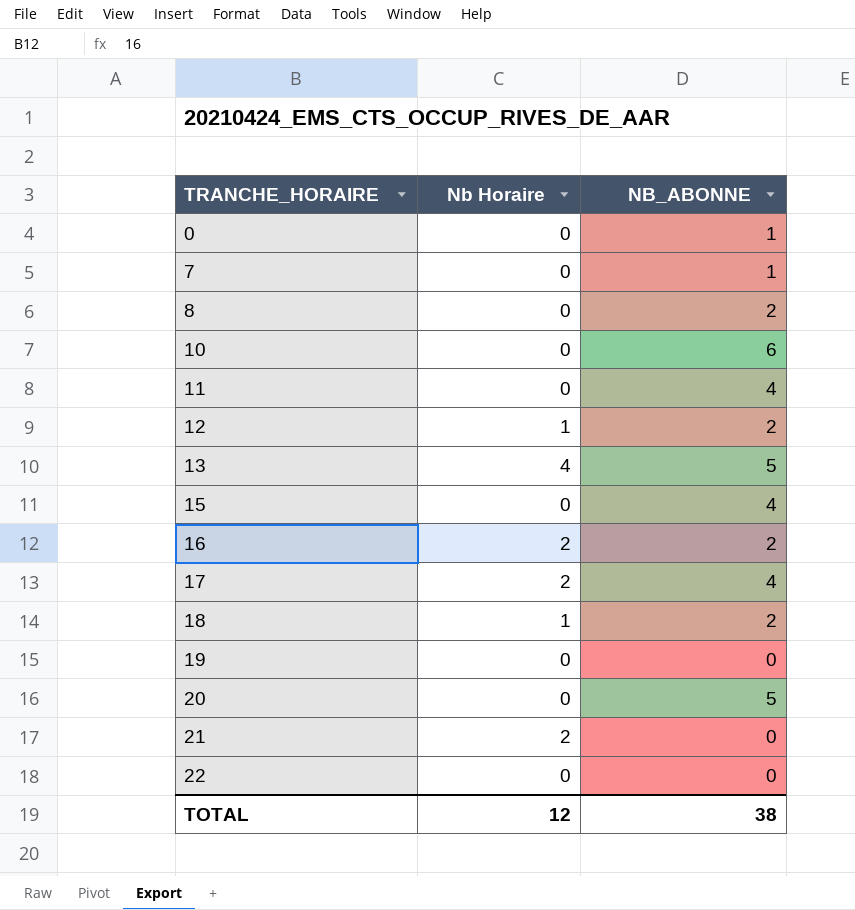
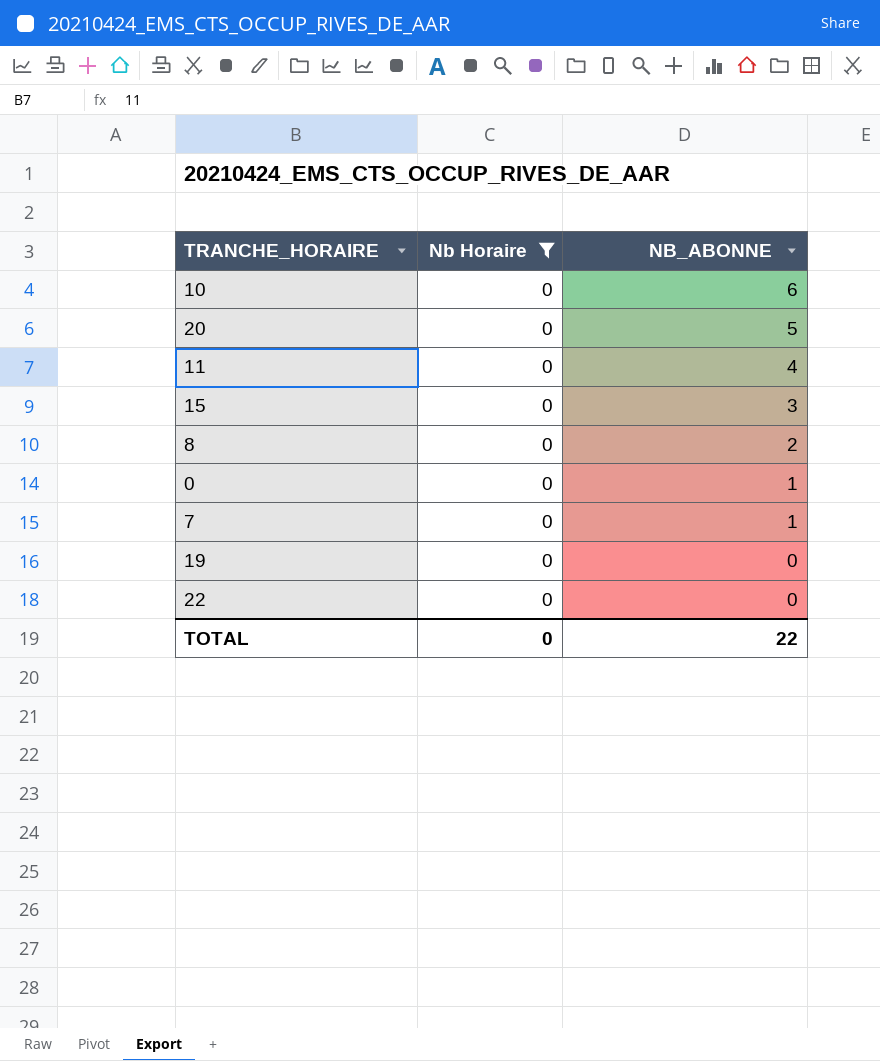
filter: none -> Nb Horaire = 0
row order: TRANCHE_HORAIRE ascending -> NB_ABONNE descending
15 | NB_ABONNE: 4 -> 3
TOTAL | Nb Horaire: 12 -> 0
TOTAL | NB_ABONNE: 38 -> 22

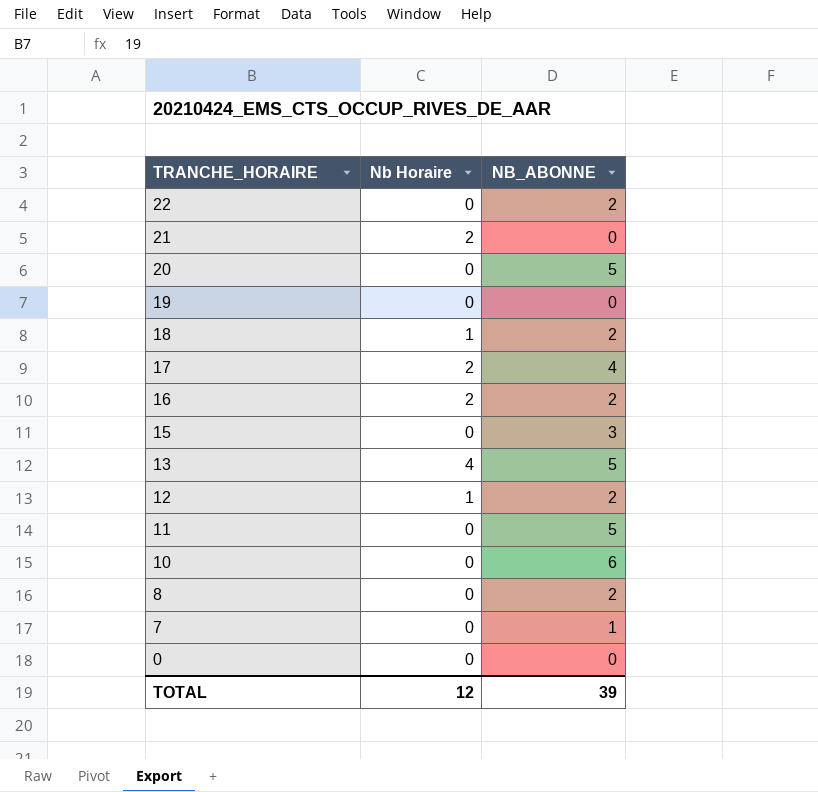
filter: Nb Horaire = 0 -> none
row order: NB_ABONNE descending -> TRANCHE_HORAIRE descending
22 | NB_ABONNE: 0 -> 2
11 | NB_ABONNE: 4 -> 5
0 | NB_ABONNE: 1 -> 0
TOTAL | Nb Horaire: 0 -> 12
TOTAL | NB_ABONNE: 22 -> 39

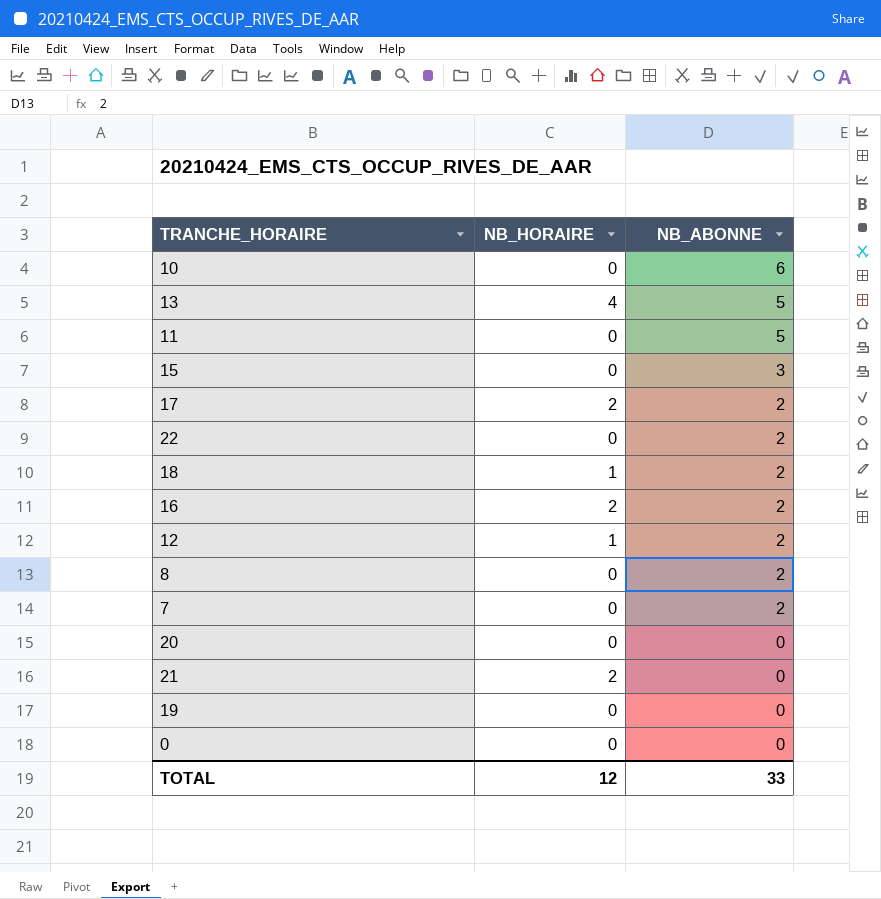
row order: TRANCHE_HORAIRE descending -> NB_ABONNE descending
column name: Nb Horaire -> NB_HORAIRE
17 | NB_ABONNE: 4 -> 2
7 | NB_ABONNE: 1 -> 2
20 | NB_ABONNE: 5 -> 0
TOTAL | NB_ABONNE: 39 -> 33

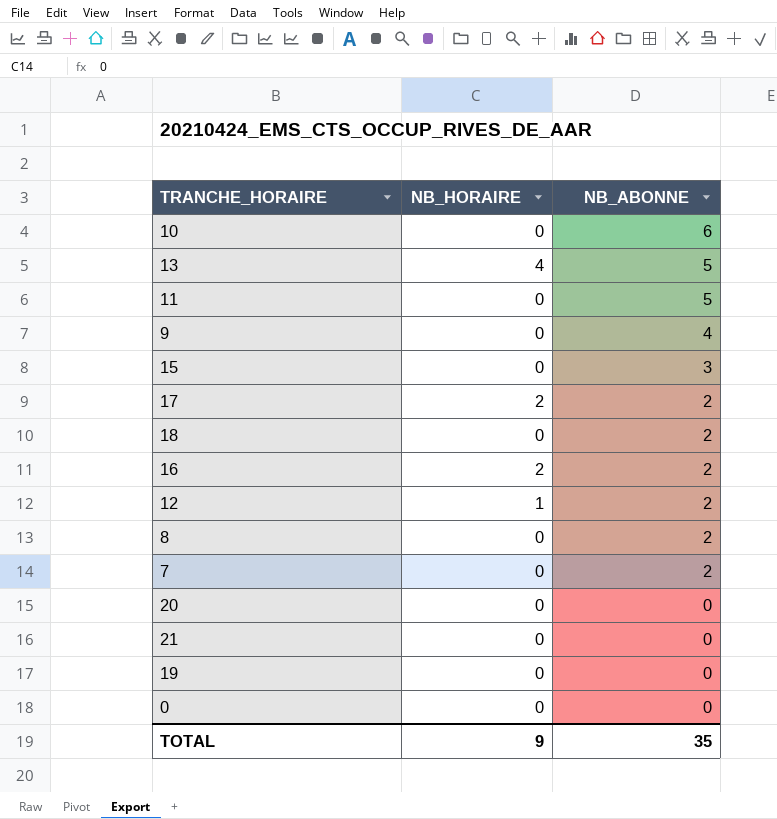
row 22: 0 | 2 -> none
row 9: none -> 0 | 4
18 | NB_HORAIRE: 1 -> 0
21 | NB_HORAIRE: 2 -> 0
TOTAL | NB_HORAIRE: 12 -> 9
TOTAL | NB_ABONNE: 33 -> 35

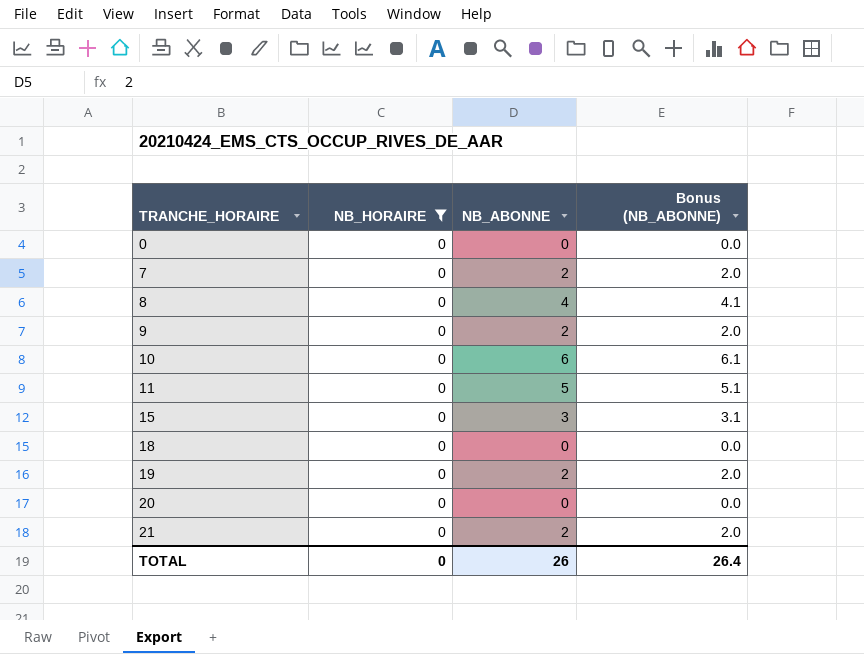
filter: none -> NB_HORAIRE = 0
row order: NB_ABONNE descending -> TRANCHE_HORAIRE ascending
column Bonus (NB_ABONNE) | formula: none -> [NB_ABONNE] * 1.02
8 | NB_ABONNE: 2 -> 4
9 | NB_ABONNE: 4 -> 2
18 | NB_ABONNE: 2 -> 0
19 | NB_ABONNE: 0 -> 2
21 | NB_ABONNE: 0 -> 2
TOTAL | NB_HORAIRE: 9 -> 0
TOTAL | NB_ABONNE: 35 -> 26

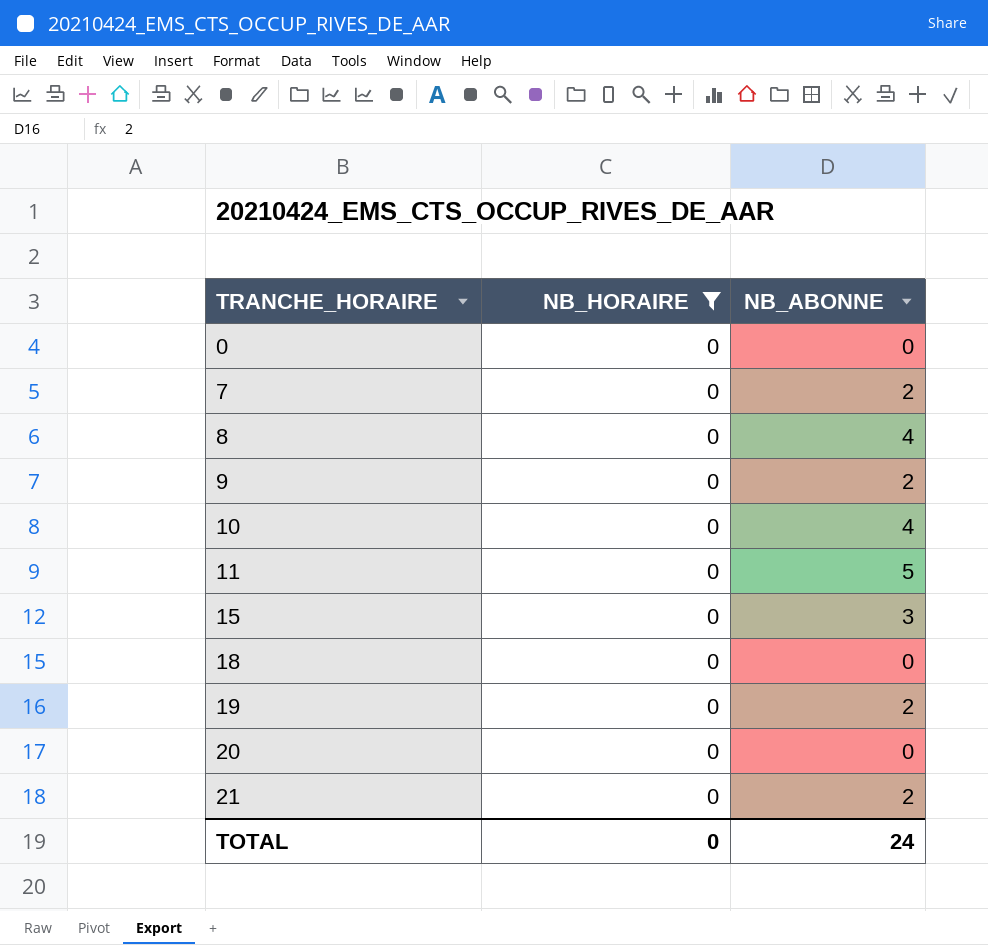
column Bonus (NB_ABONNE) | formula: [NB_ABONNE] * 1.02 -> none
10 | NB_ABONNE: 6 -> 4
TOTAL | NB_ABONNE: 26 -> 24

